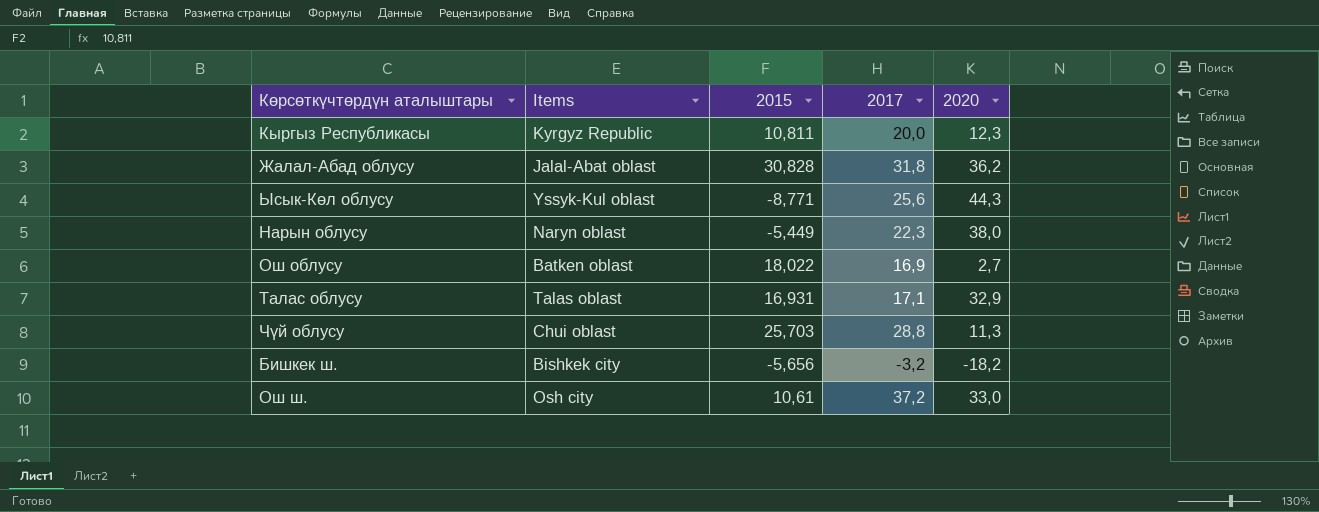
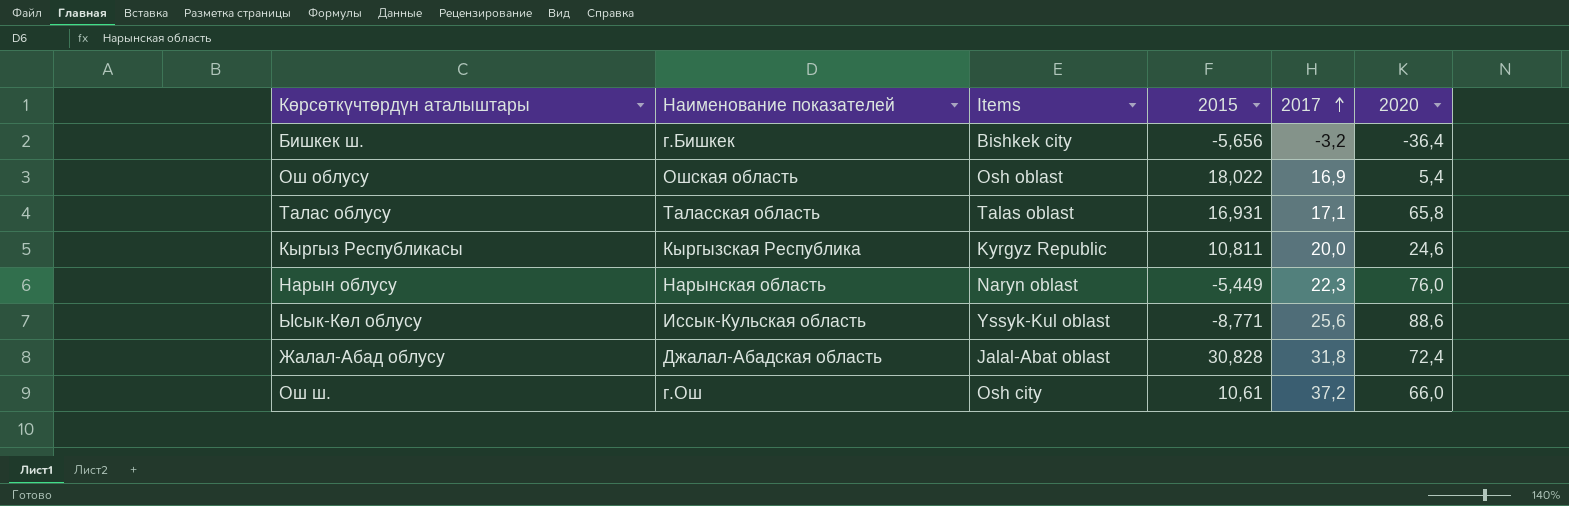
row order: none -> 2017 ascending
column Наименование показателей | position: none -> 2
row Чүй облусу: Chui oblast | 25,703 | 28,8 | 11,3 -> none
Бишкек ш. | 2020: -18,2 -> -36,4
Ош облусу | Items: Batken oblast -> Osh oblast
Ош облусу | 2020: 2,7 -> 5,4
Талас облусу | 2020: 32,9 -> 65,8
Кыргыз Республикасы | 2020: 12,3 -> 24,6
Нарын облусу | 2020: 38,0 -> 76,0
Ысык-Көл облусу | 2020: 44,3 -> 88,6
Жалал-Абад облусу | 2020: 36,2 -> 72,4
Ош ш. | 2020: 33,0 -> 66,0

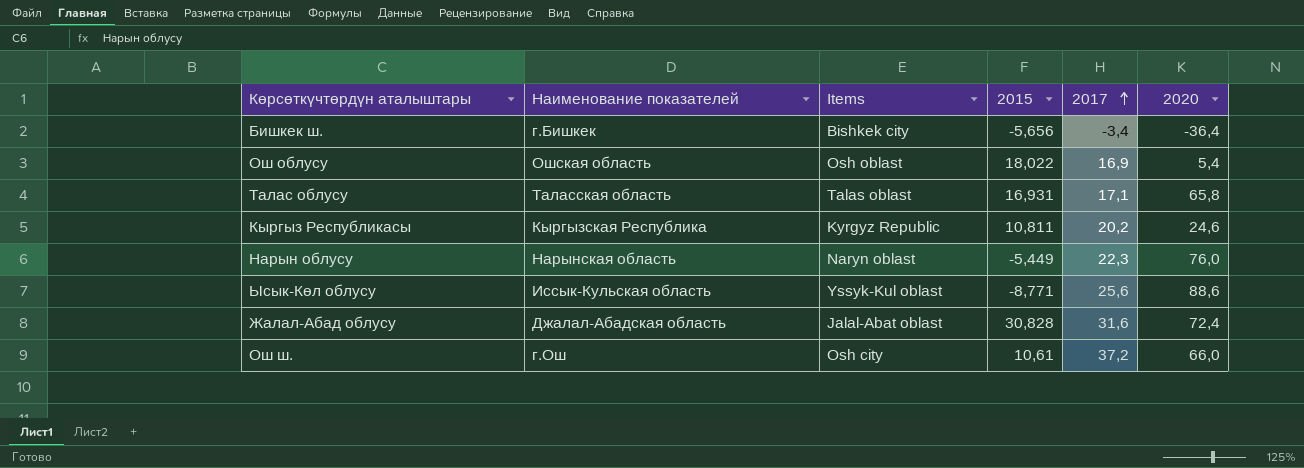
Бишкек ш. | 2017: -3,2 -> -3,4
Кыргыз Республикасы | 2017: 20,0 -> 20,2
Жалал-Абад облусу | 2017: 31,8 -> 31,6

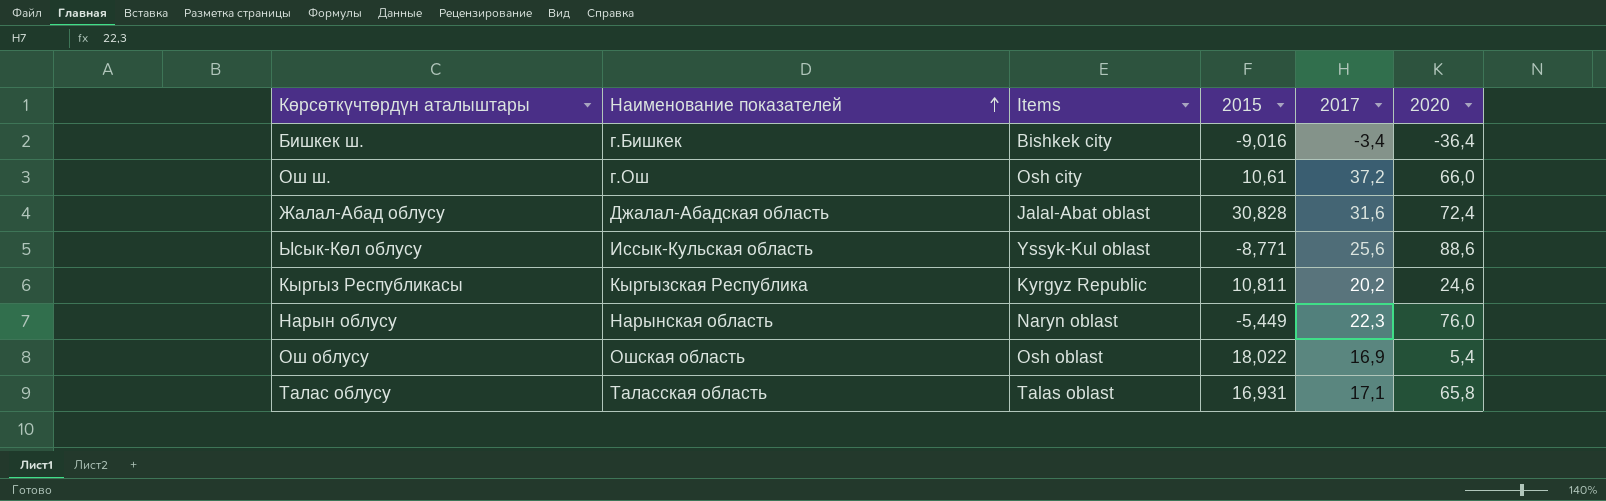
row order: 2017 ascending -> Наименование показателей ascending
Бишкек ш. | 2015: -5,656 -> -9,016

